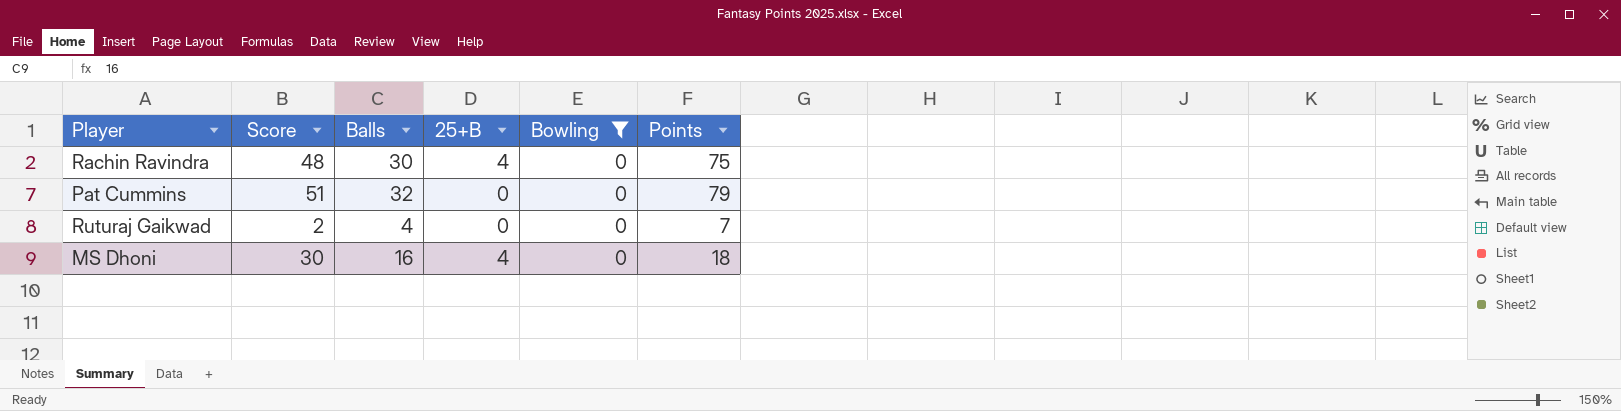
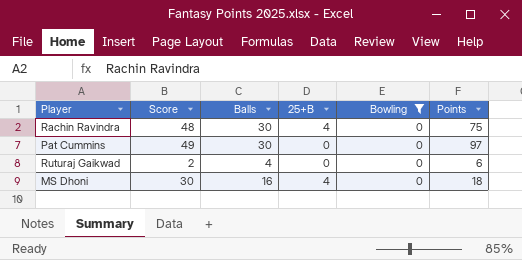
Pat Cummins | Score: 51 -> 49
Pat Cummins | Balls: 32 -> 30
Pat Cummins | Points: 79 -> 97
Ruturaj Gaikwad | Points: 7 -> 6

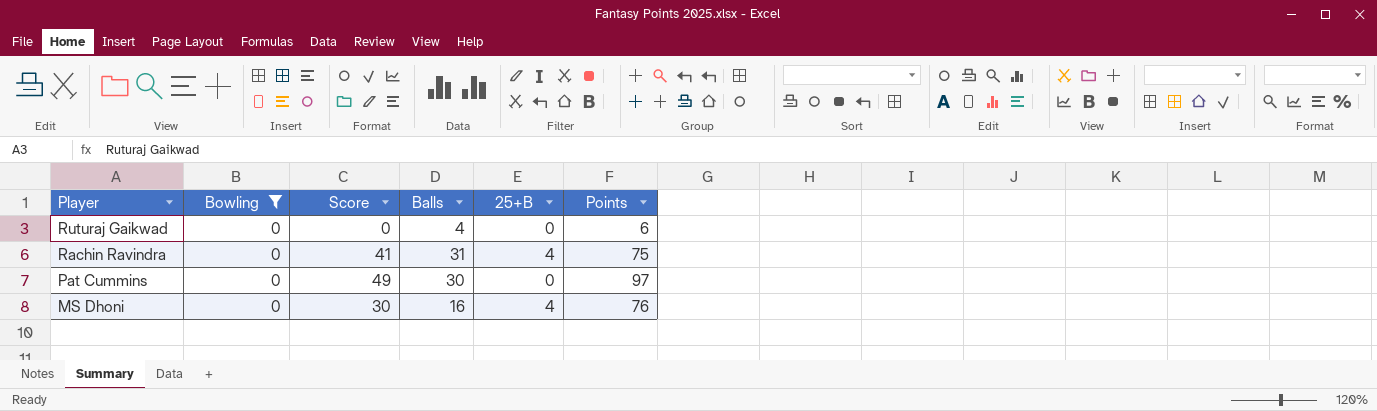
row order: none -> Player descending
column Bowling | position: 5 -> 2
Ruturaj Gaikwad | Score: 2 -> 0
Rachin Ravindra | Score: 48 -> 41
Rachin Ravindra | Balls: 30 -> 31
MS Dhoni | Points: 18 -> 76

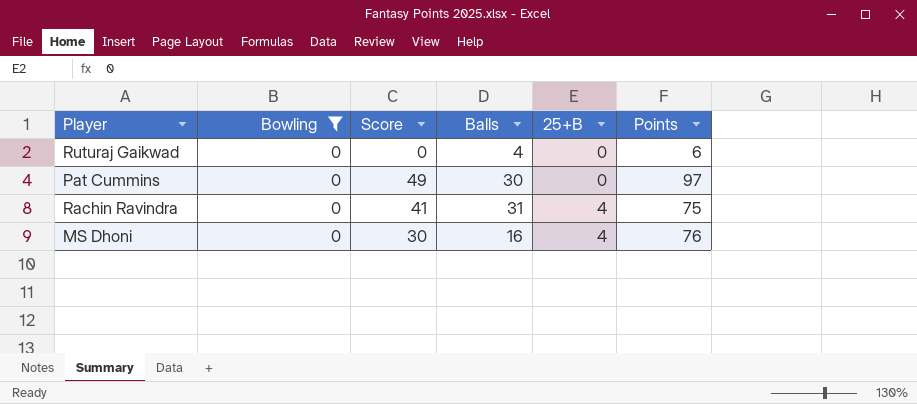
row order: Player descending -> 25+B ascending

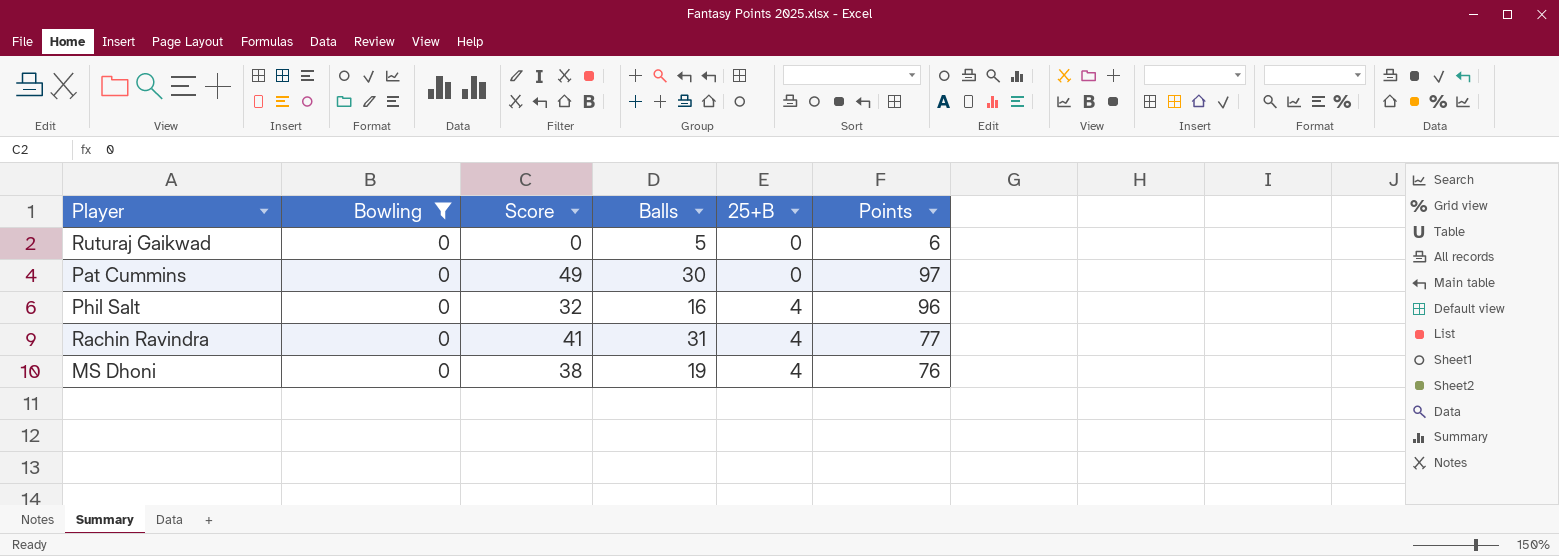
Ruturaj Gaikwad | Balls: 4 -> 5
row Phil Salt: none -> 0 | 32 | 16 | 4 | 96
Rachin Ravindra | Points: 75 -> 77
MS Dhoni | Score: 30 -> 38
MS Dhoni | Balls: 16 -> 19

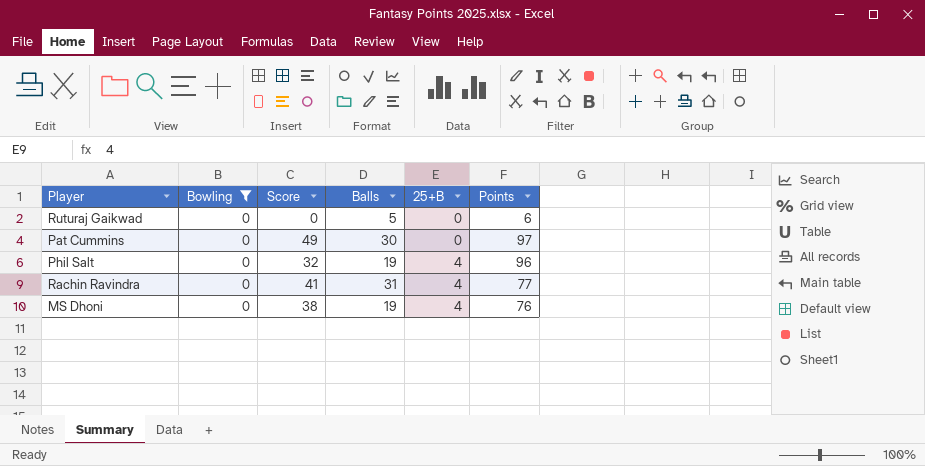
Phil Salt | Balls: 16 -> 19

